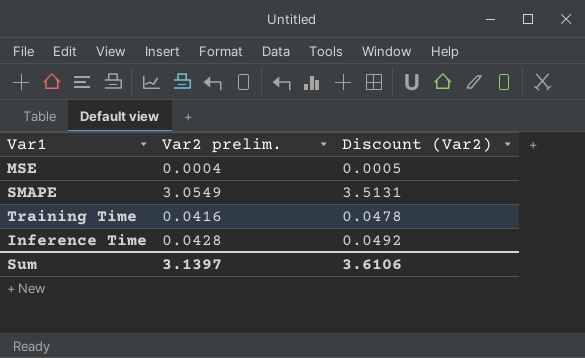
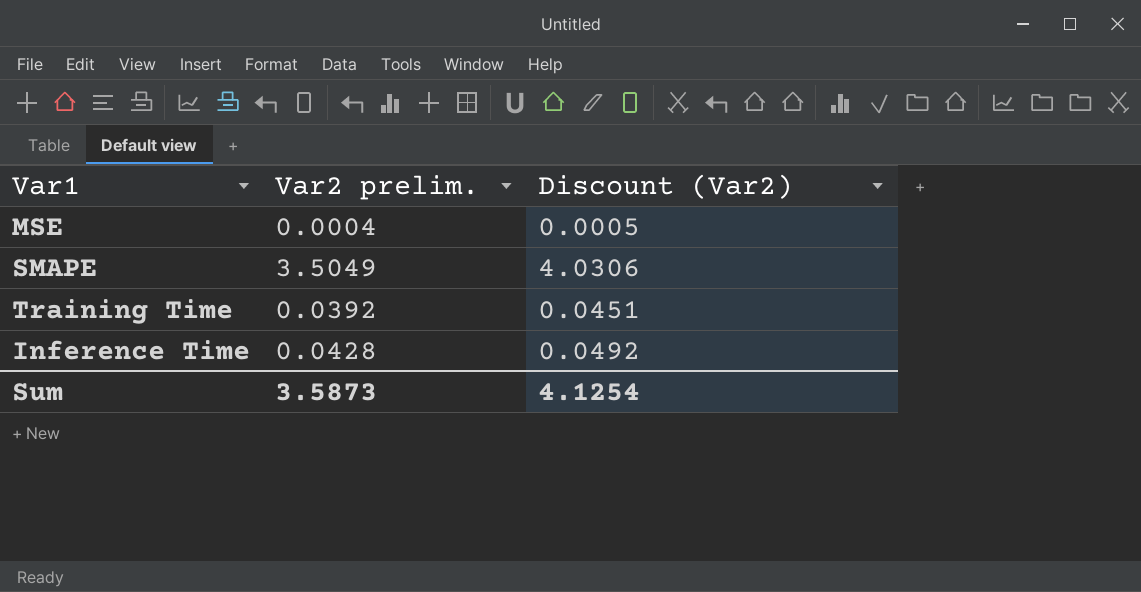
SMAPE | Var2 prelim.: 3.0549 -> 3.5049
SMAPE | Discount (Var2): 3.5131 -> 4.0306
Training Time | Var2 prelim.: 0.0416 -> 0.0392
Training Time | Discount (Var2): 0.0478 -> 0.0451
Sum | Var2 prelim.: 3.1397 -> 3.5873
Sum | Discount (Var2): 3.6106 -> 4.1254

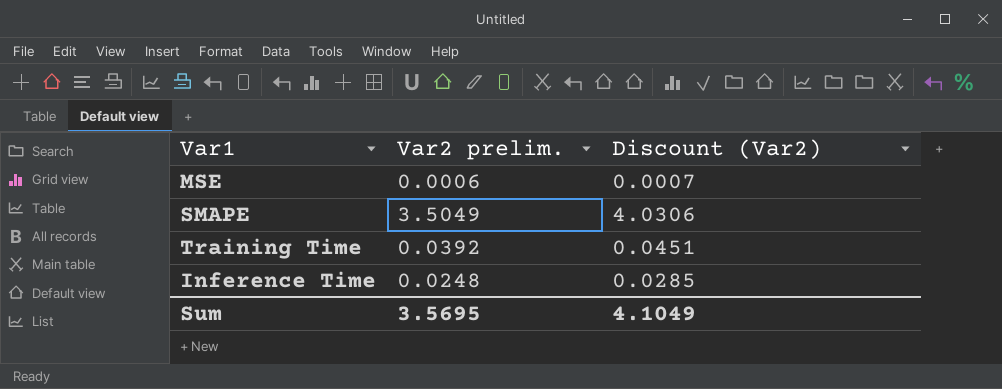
MSE | Var2 prelim.: 0.0004 -> 0.0006
MSE | Discount (Var2): 0.0005 -> 0.0007
Inference Time | Var2 prelim.: 0.0428 -> 0.0248
Inference Time | Discount (Var2): 0.0492 -> 0.0285
Sum | Var2 prelim.: 3.5873 -> 3.5695
Sum | Discount (Var2): 4.1254 -> 4.1049

